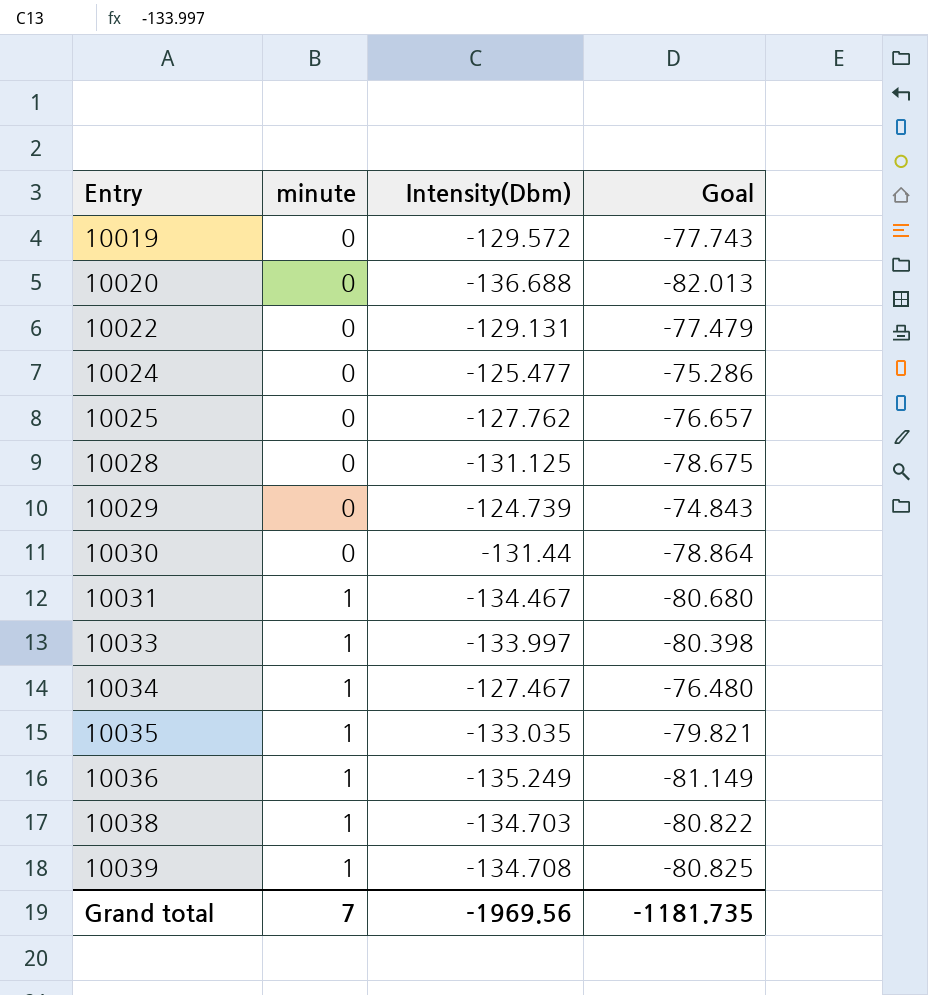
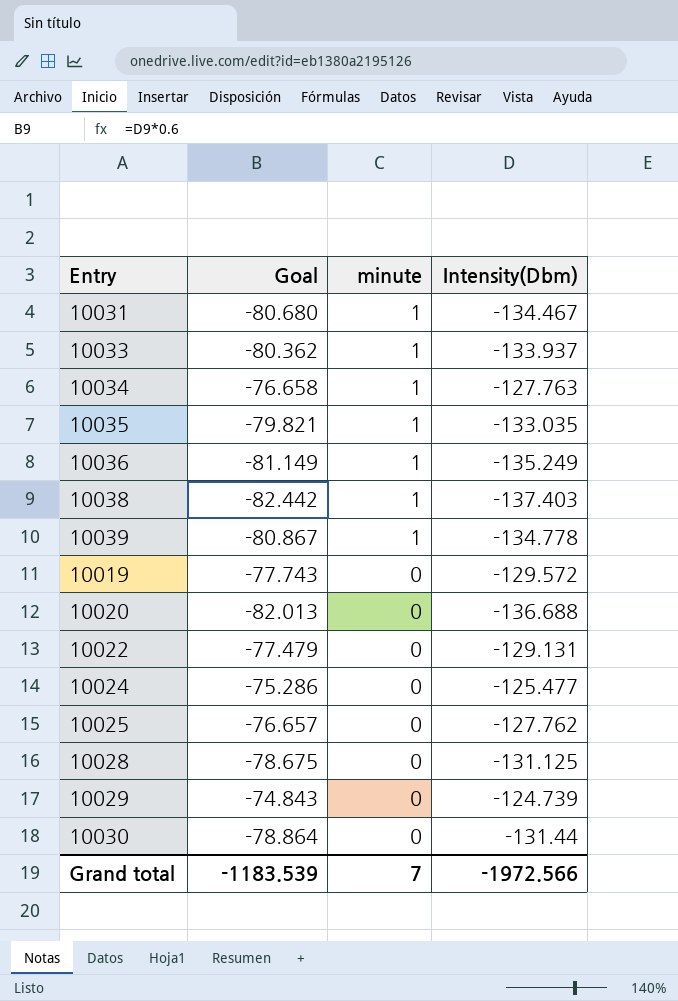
row order: Entry ascending -> minute descending
column Goal | position: 4 -> 2
10033 | Goal: -80.398 -> -80.362
10033 | Intensity(Dbm): -133.997 -> -133.937
10034 | Goal: -76.480 -> -76.658
10034 | Intensity(Dbm): -127.467 -> -127.763
10038 | Goal: -80.822 -> -82.442
10038 | Intensity(Dbm): -134.703 -> -137.403
10039 | Goal: -80.825 -> -80.867
10039 | Intensity(Dbm): -134.708 -> -134.778
Grand total | Goal: -1181.735 -> -1183.539
Grand total | Intensity(Dbm): -1969.56 -> -1972.566

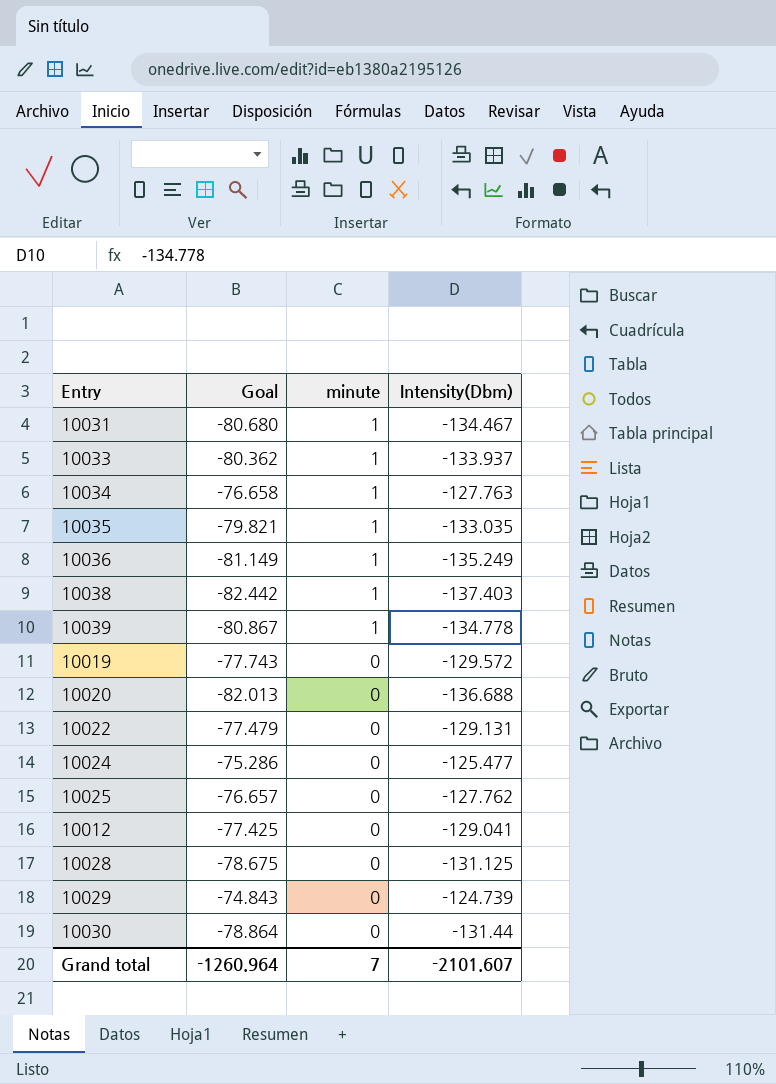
row 10012: none -> -77.425 | 0 | -129.041
Grand total | Goal: -1183.539 -> -1260.964
Grand total | Intensity(Dbm): -1972.566 -> -2101.607

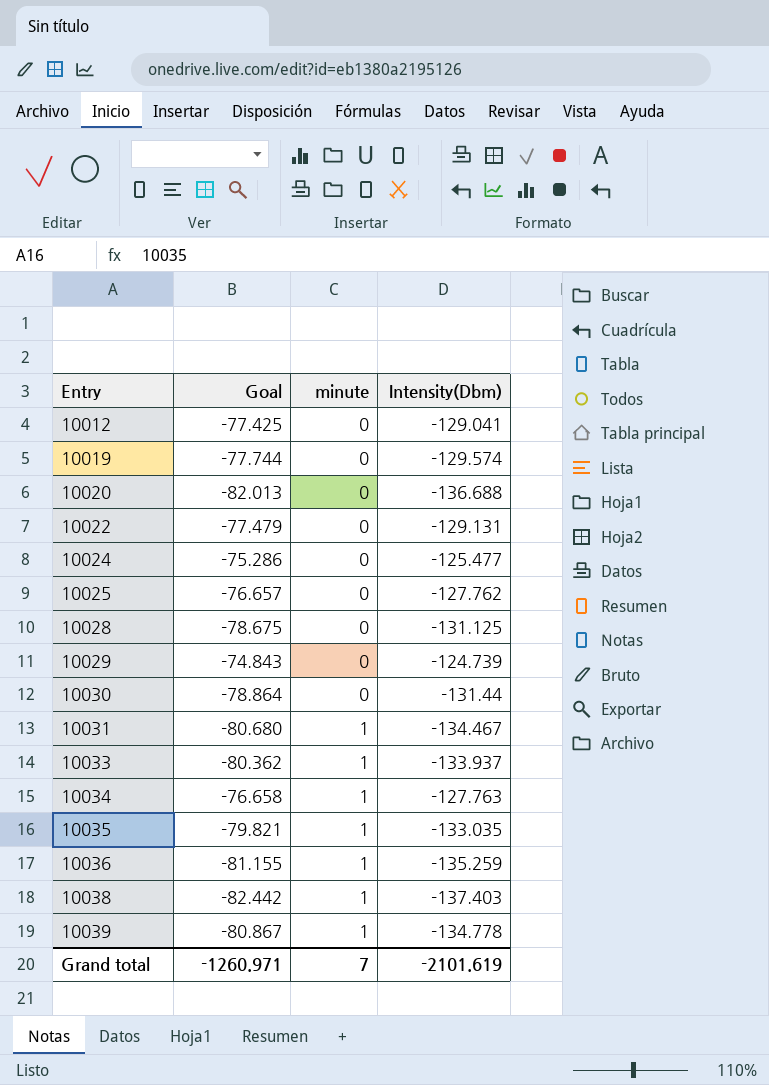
row order: minute descending -> Entry ascending
10019 | Goal: -77.743 -> -77.744
10019 | Intensity(Dbm): -129.572 -> -129.574
10036 | Goal: -81.149 -> -81.155
10036 | Intensity(Dbm): -135.249 -> -135.259
Grand total | Goal: -1260.964 -> -1260.971
Grand total | Intensity(Dbm): -2101.607 -> -2101.619

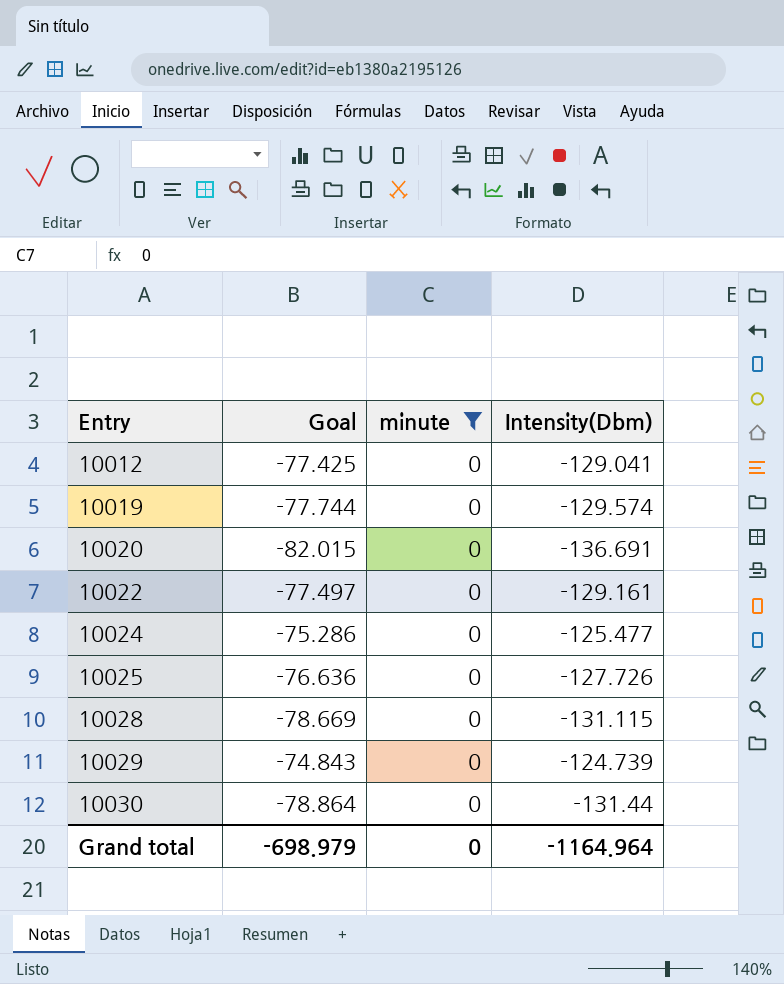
filter: none -> minute = 0
10020 | Goal: -82.013 -> -82.015
10020 | Intensity(Dbm): -136.688 -> -136.691
10022 | Goal: -77.479 -> -77.497
10022 | Intensity(Dbm): -129.131 -> -129.161
10025 | Goal: -76.657 -> -76.636
10025 | Intensity(Dbm): -127.762 -> -127.726
10028 | Goal: -78.675 -> -78.669
10028 | Intensity(Dbm): -131.125 -> -131.115
Grand total | Goal: -1260.971 -> -698.979
Grand total | minute: 7 -> 0
Grand total | Intensity(Dbm): -2101.619 -> -1164.964

